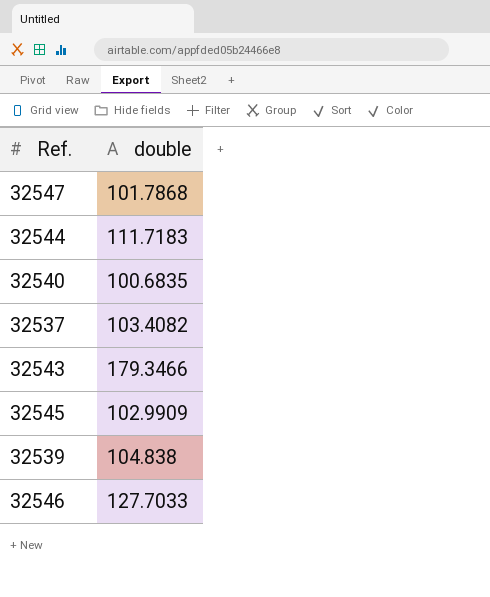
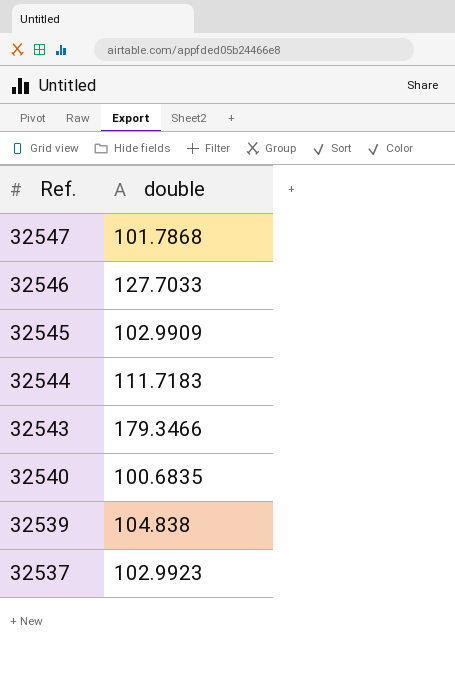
row order: none -> Ref. descending
32537 | double: 103.4082 -> 102.9923

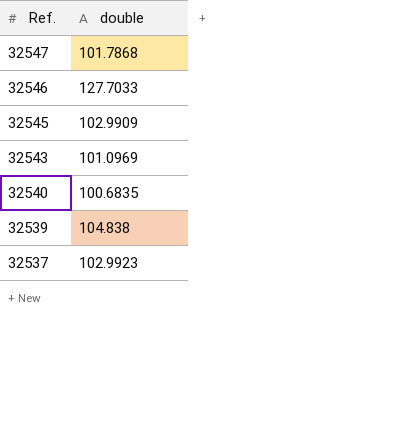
row 32544: 111.7183 -> none
32543 | double: 179.3466 -> 101.0969

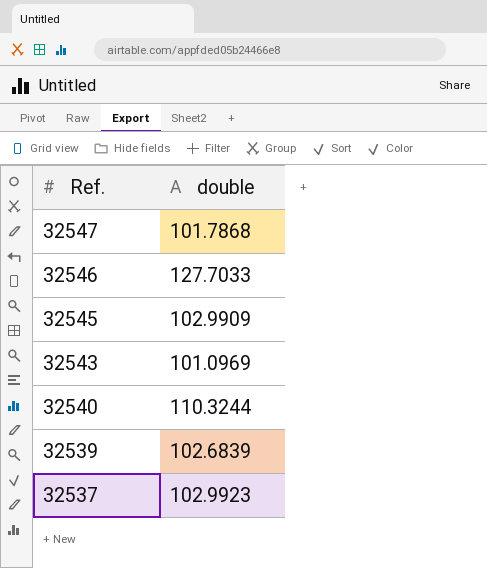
32540 | double: 100.6835 -> 110.3244
32539 | double: 104.838 -> 102.6839

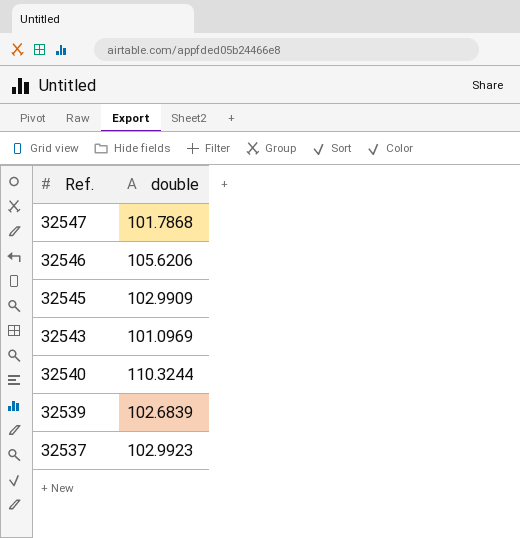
32546 | double: 127.7033 -> 105.6206

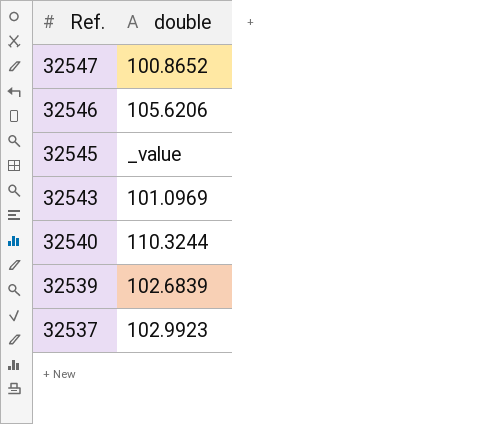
32547 | double: 101.7868 -> 100.8652
32545 | double: 102.9909 -> _value

